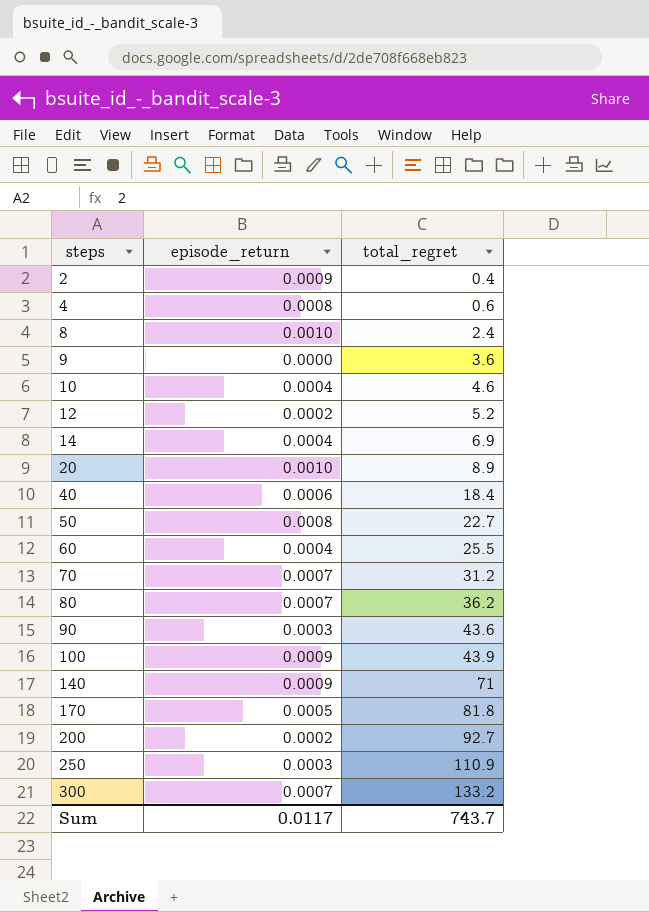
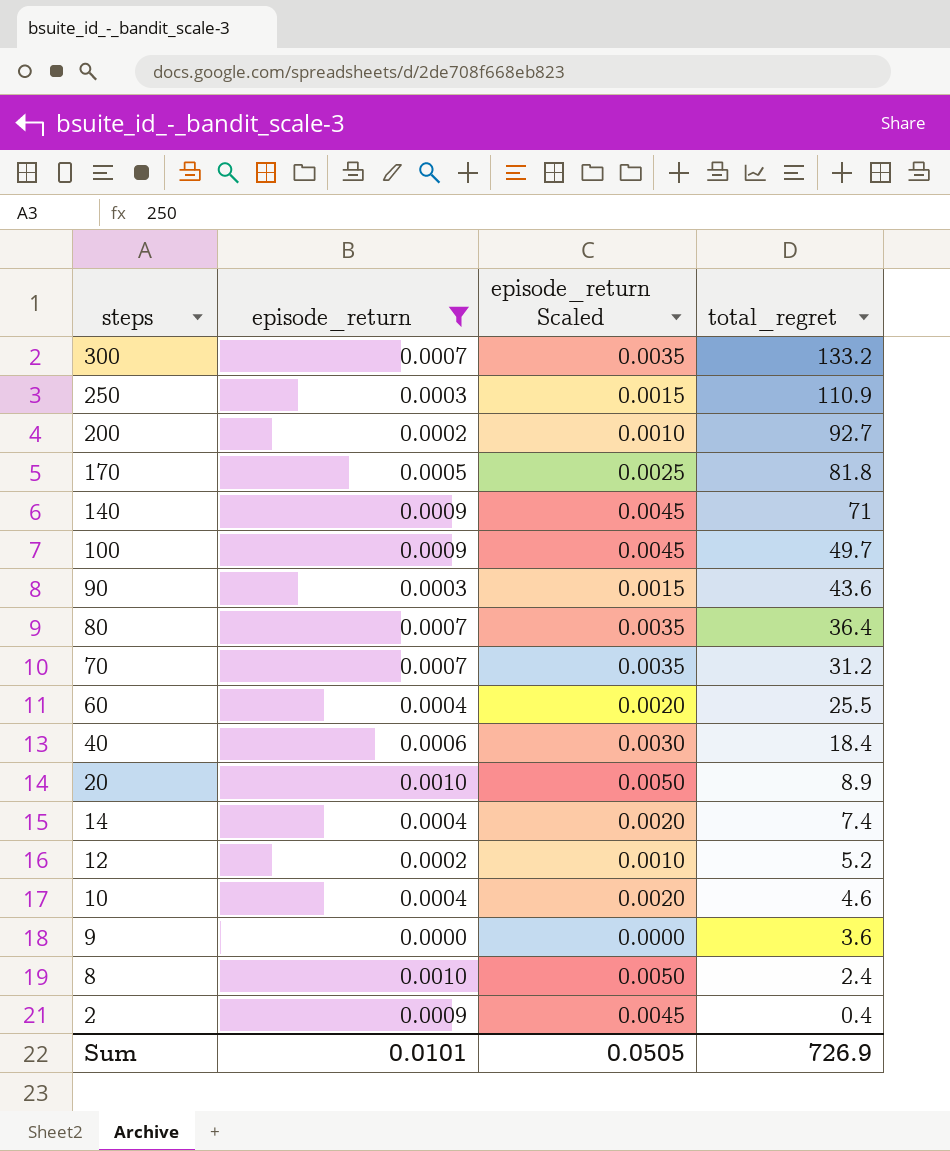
filter: none -> episode_return != 0.0008
row order: steps ascending -> steps descending
column episode_return Scaled | formula: none -> [episode_return] * 5
100 | total_regret: 43.9 -> 49.7
80 | total_regret: 36.2 -> 36.4
14 | total_regret: 6.9 -> 7.4
Sum | episode_return: 0.0117 -> 0.0101
Sum | total_regret: 743.7 -> 726.9

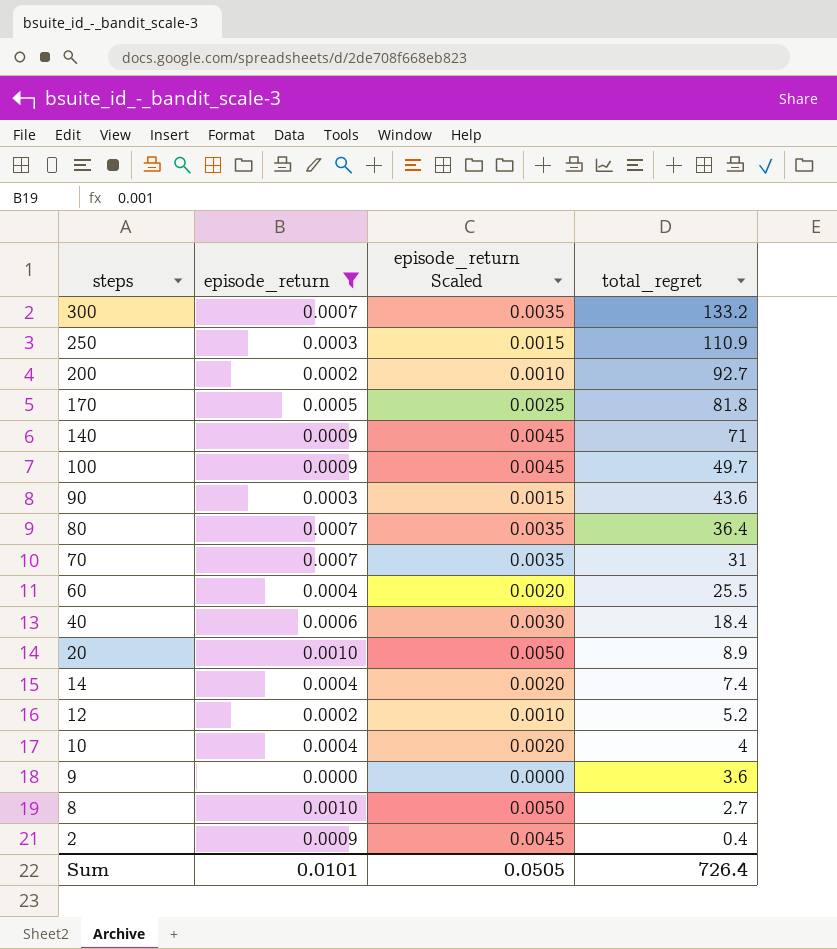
70 | total_regret: 31.2 -> 31
10 | total_regret: 4.6 -> 4
8 | total_regret: 2.4 -> 2.7
Sum | total_regret: 726.9 -> 726.4

